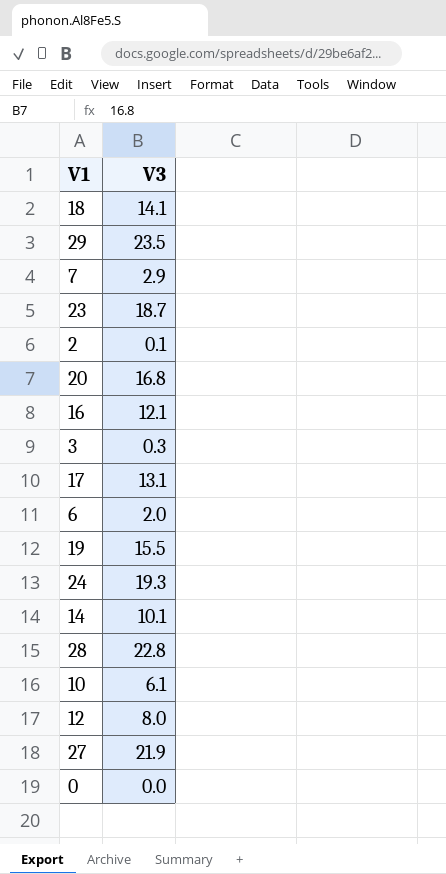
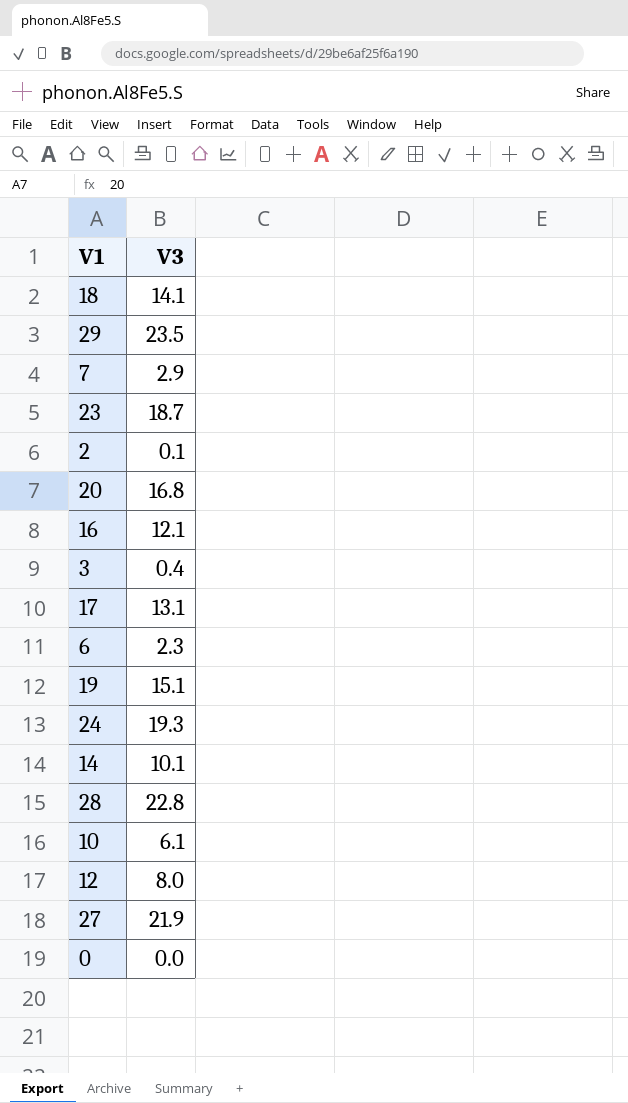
3 | V3: 0.3 -> 0.4
6 | V3: 2.0 -> 2.3
19 | V3: 15.5 -> 15.1

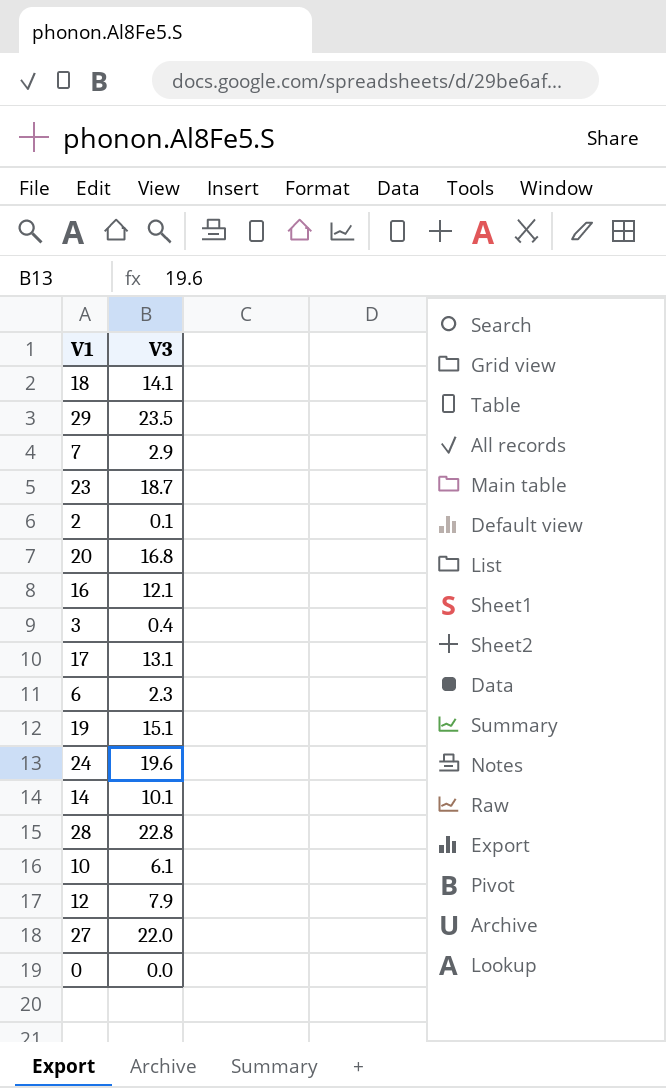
24 | V3: 19.3 -> 19.6
12 | V3: 8.0 -> 7.9
27 | V3: 21.9 -> 22.0

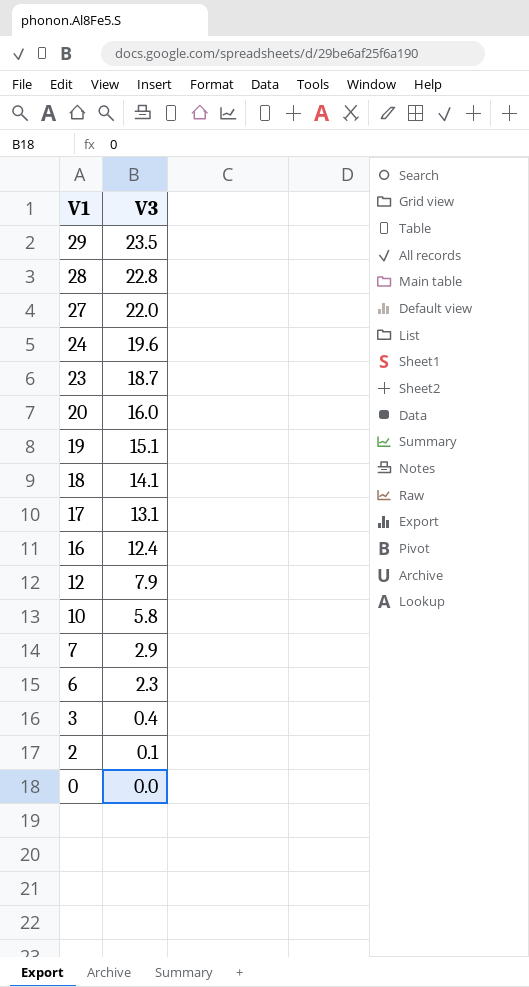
row order: none -> V1 descending
row 14: 10.1 -> none
20 | V3: 16.8 -> 16.0
16 | V3: 12.1 -> 12.4
10 | V3: 6.1 -> 5.8

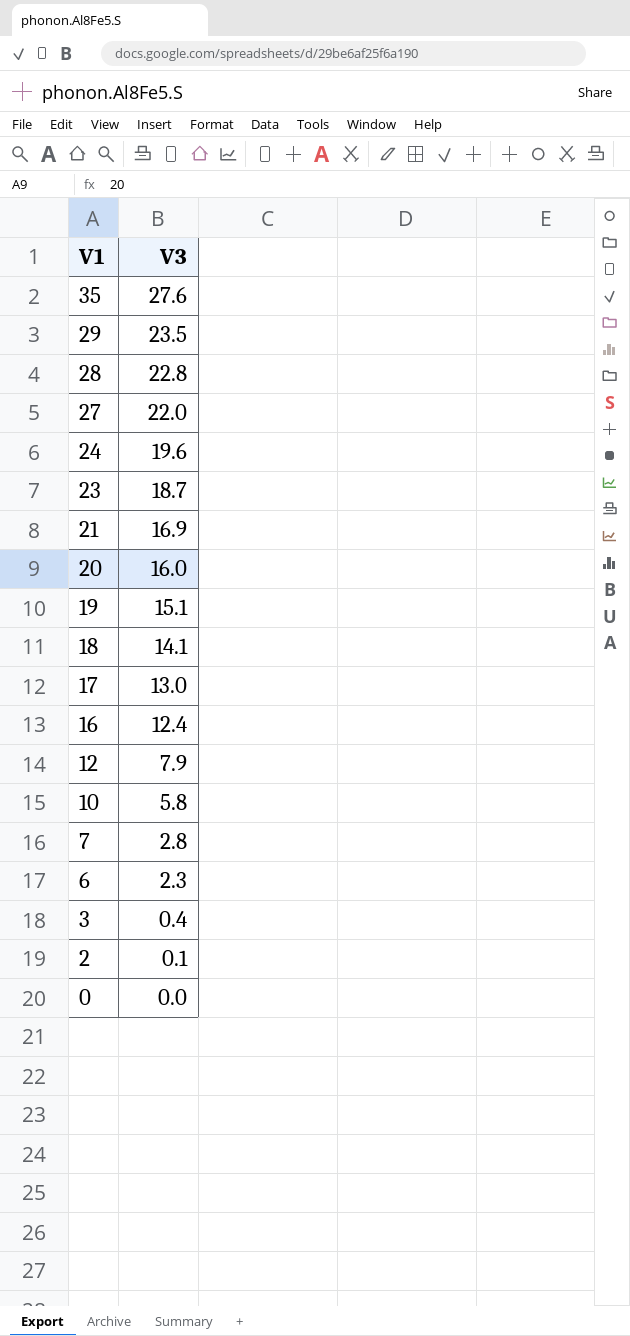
row 35: none -> 27.6
row 21: none -> 16.9
17 | V3: 13.1 -> 13.0
7 | V3: 2.9 -> 2.8

